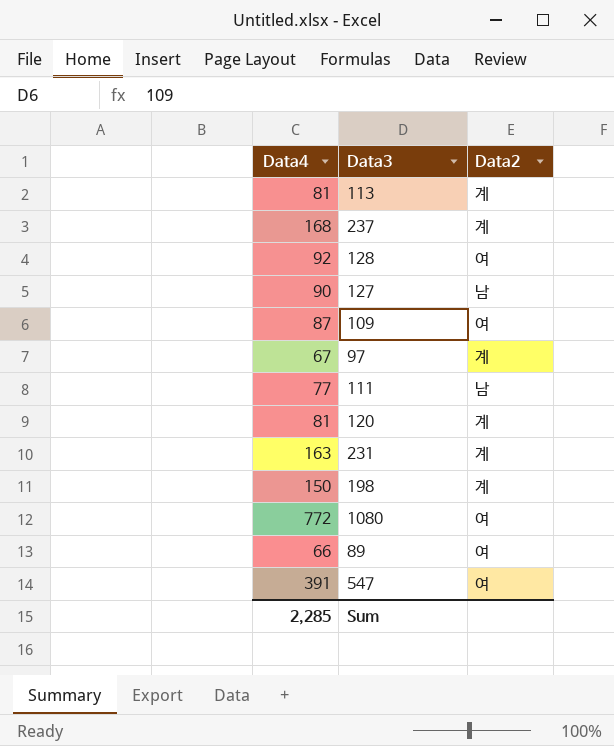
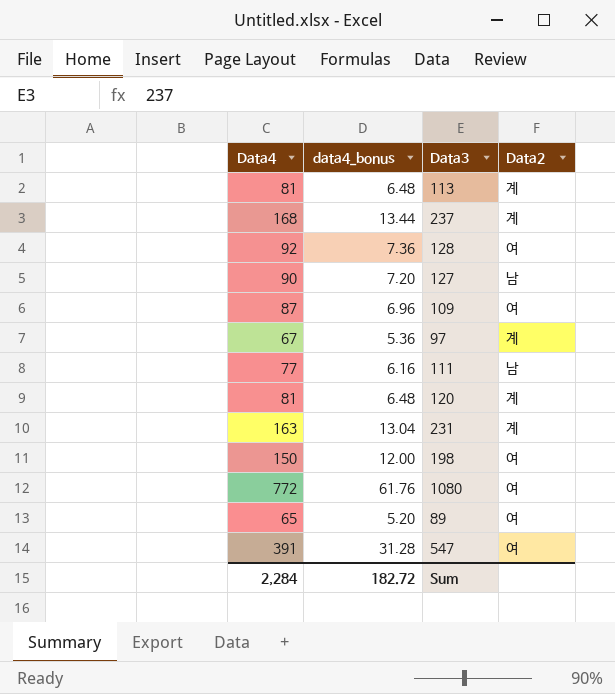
column data4_bonus | formula: none -> [Data4] * 0.08
198 | Data2: 계 -> 여
89 | Data4: 66 -> 65
Sum | Data4: 2,285 -> 2,284

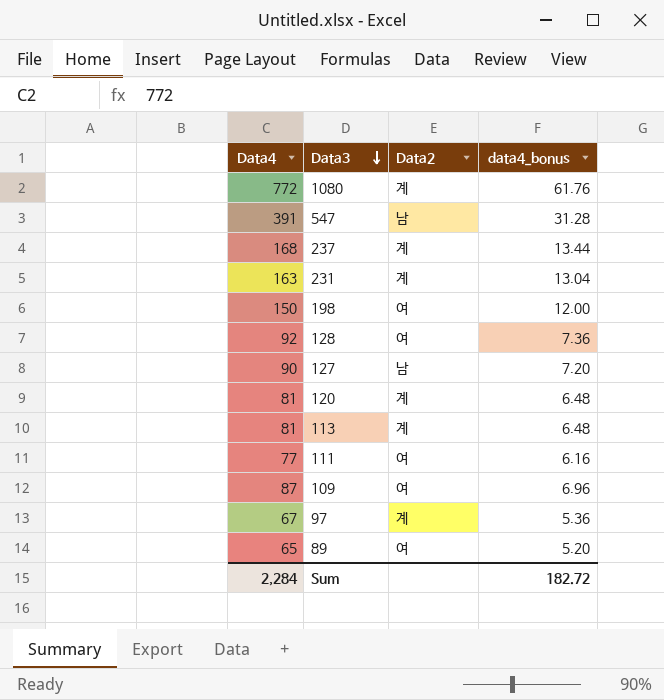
row order: none -> Data3 descending
column data4_bonus | position: 2 -> 4
1080 | Data2: 여 -> 계
547 | Data2: 여 -> 남
111 | Data2: 남 -> 여

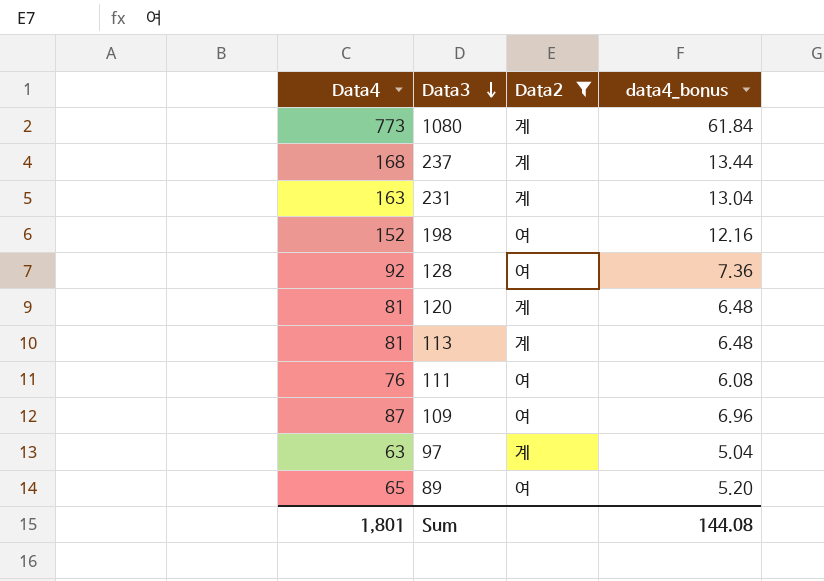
filter: none -> Data2 != 남
1080 | Data4: 772 -> 773
1080 | data4_bonus: 61.76 -> 61.84
198 | Data4: 150 -> 152
198 | data4_bonus: 12.00 -> 12.16
111 | Data4: 77 -> 76
111 | data4_bonus: 6.16 -> 6.08
97 | Data4: 67 -> 63
97 | data4_bonus: 5.36 -> 5.04
Sum | Data4: 2,284 -> 1,801
Sum | data4_bonus: 182.72 -> 144.08

